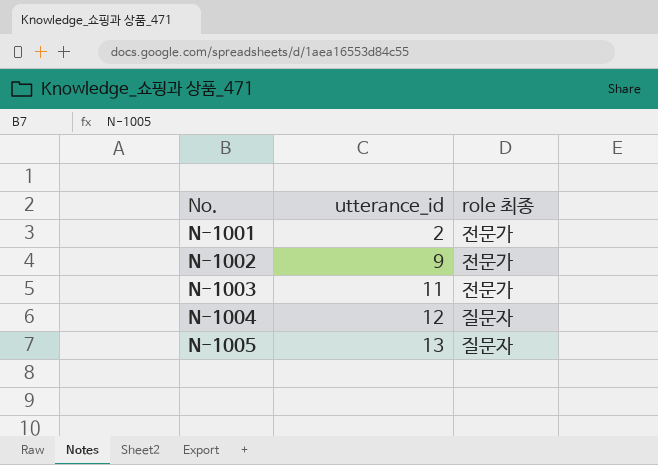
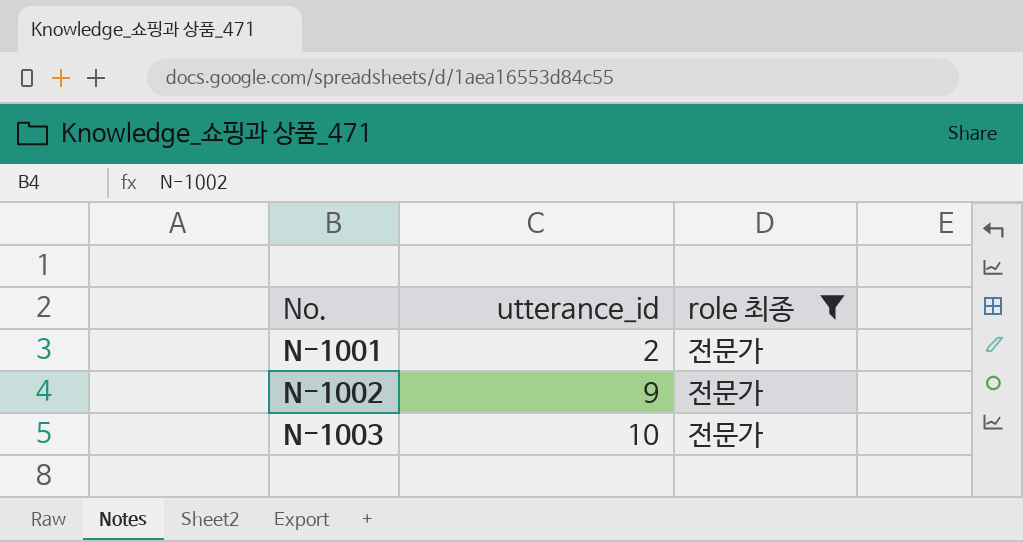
filter: none -> role 최종 = 전문가
N-1003 | utterance_id: 11 -> 10

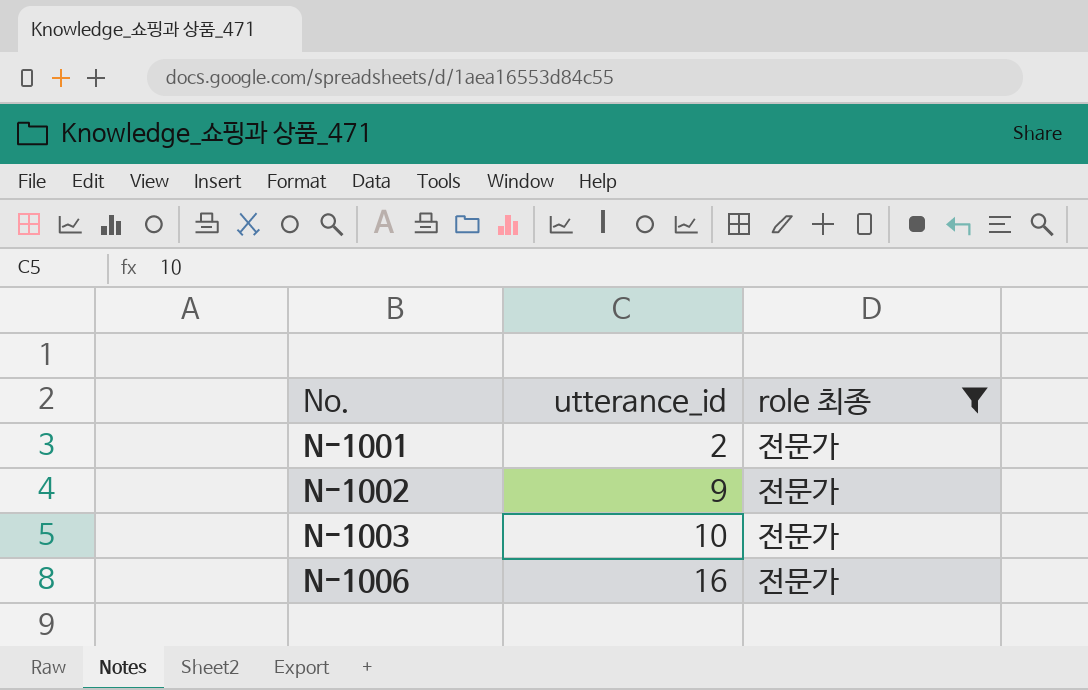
row N-1006: none -> 16 | 전문가

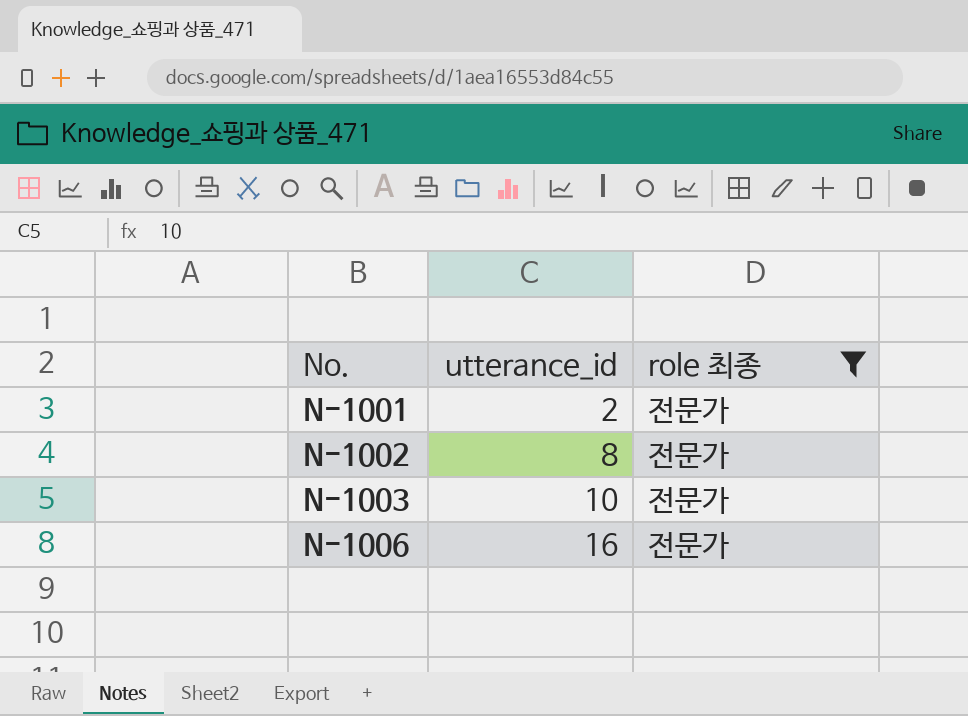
N-1002 | utterance_id: 9 -> 8

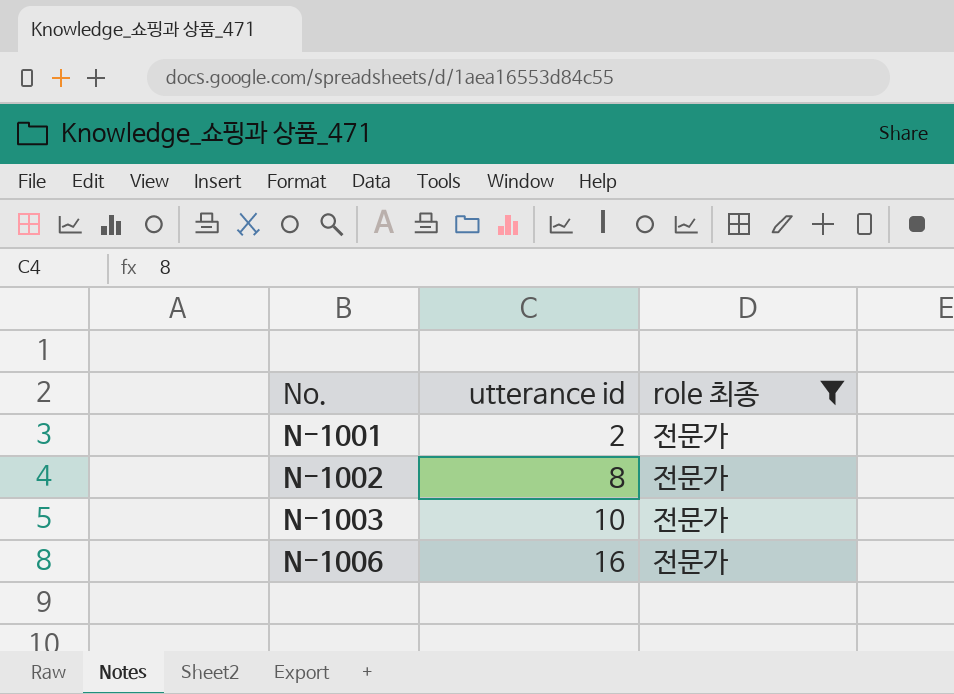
column name: utterance_id -> utterance id

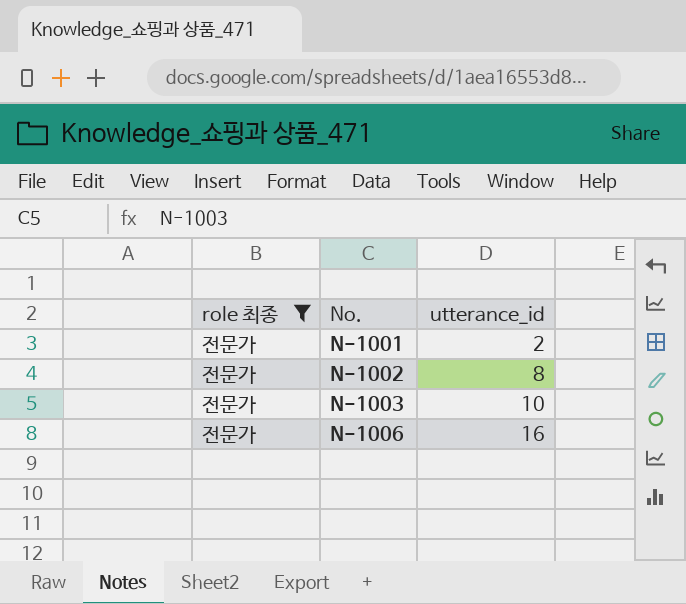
column role 최종 | position: 3 -> 1
column name: utterance id -> utterance_id

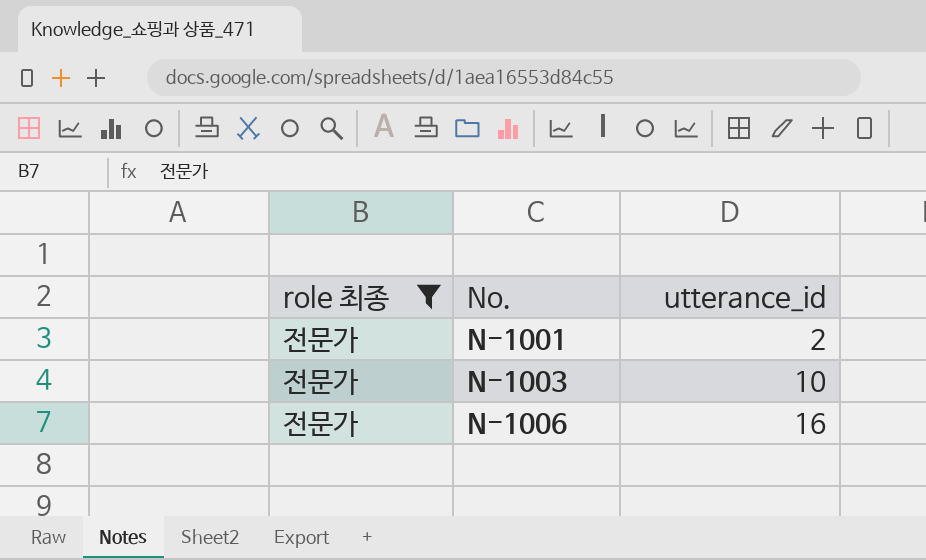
row N-1002: 전문가 | 8 -> none

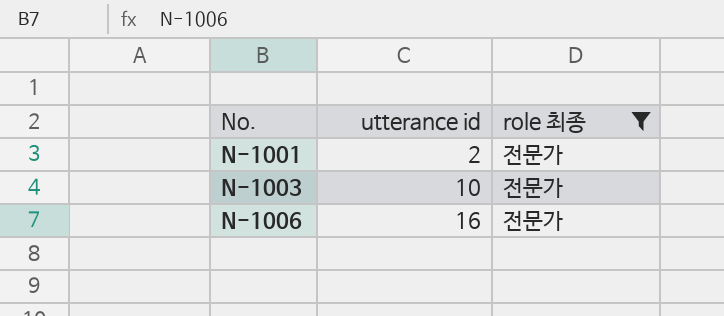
column name: utterance_id -> utterance id
column role 최종 | position: 1 -> 3

